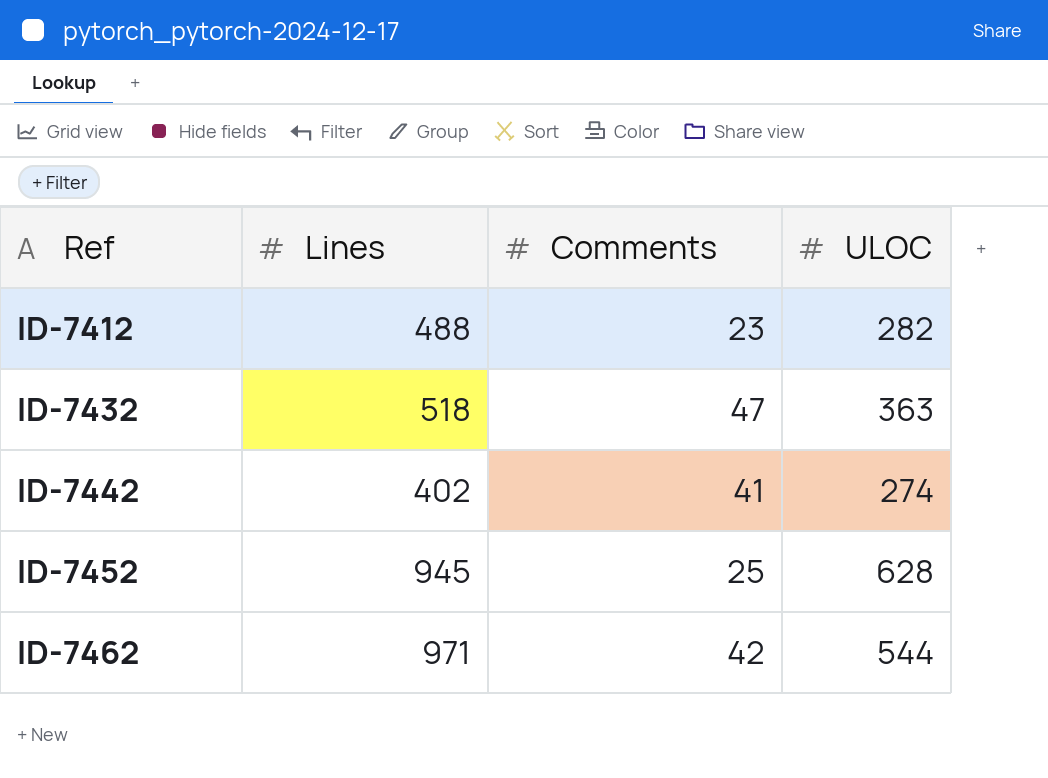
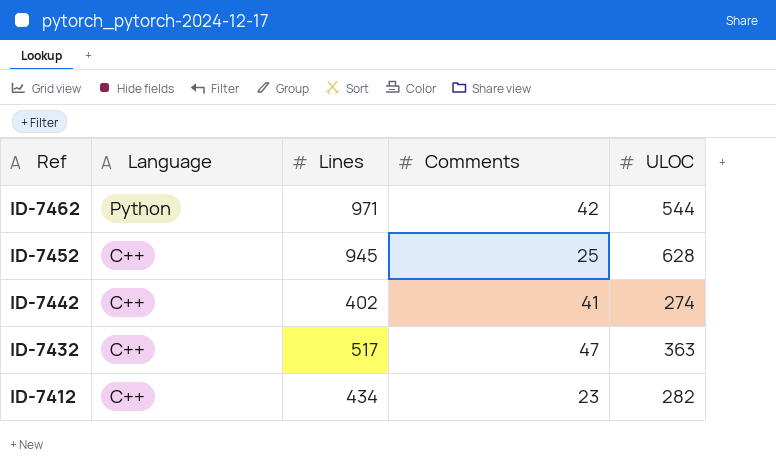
row order: Ref ascending -> Ref descending
column Language | position: none -> 2
ID-7432 | Lines: 518 -> 517
ID-7412 | Lines: 488 -> 434

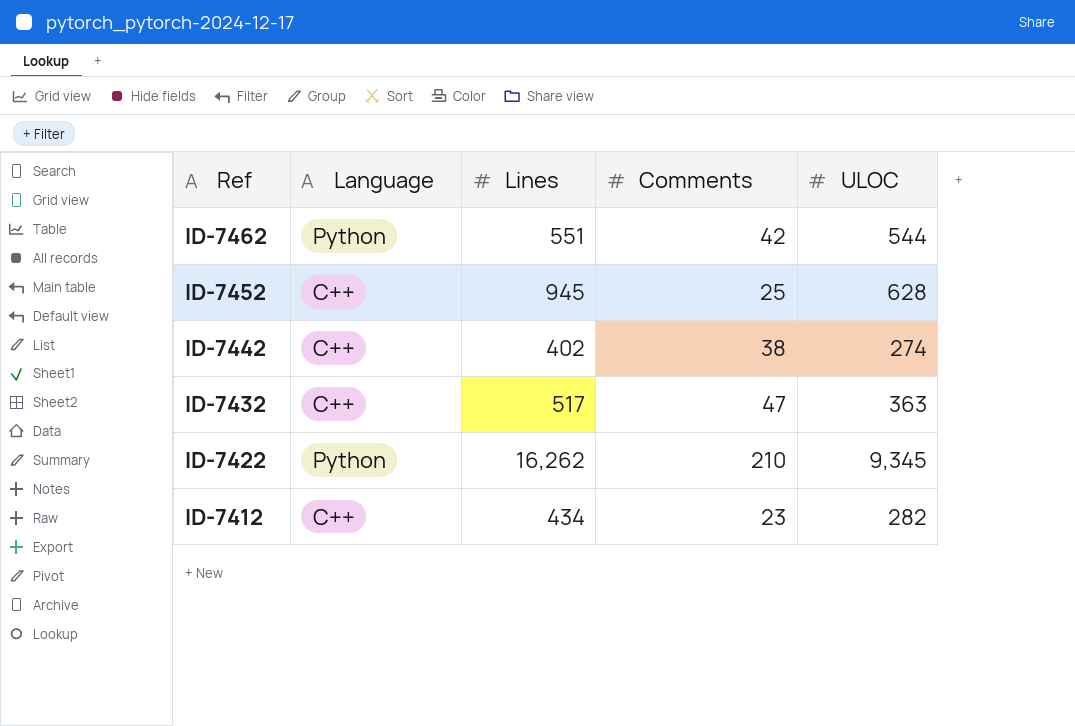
ID-7462 | Lines: 971 -> 551
ID-7442 | Comments: 41 -> 38
row ID-7422: none -> Python | 16,262 | 210 | 9,345

